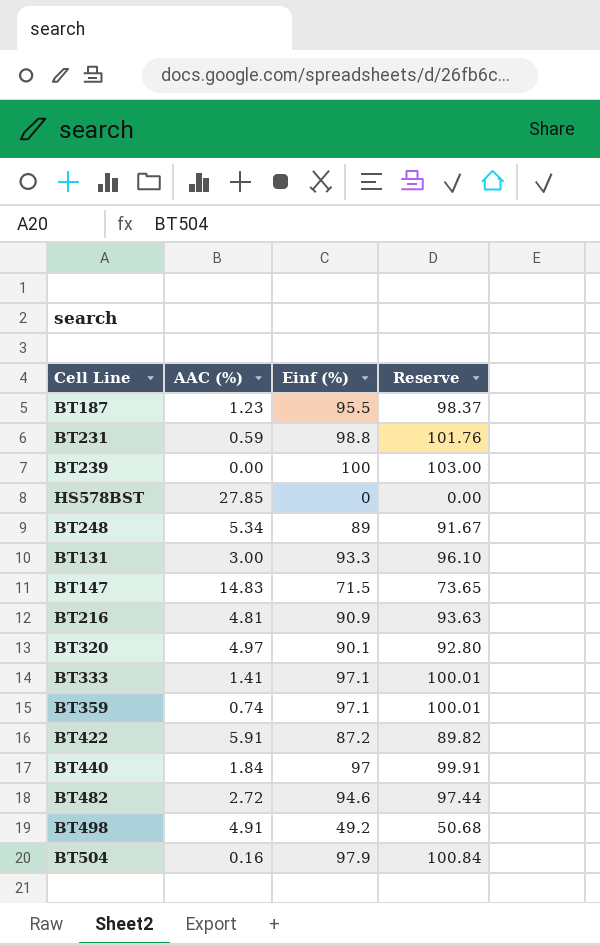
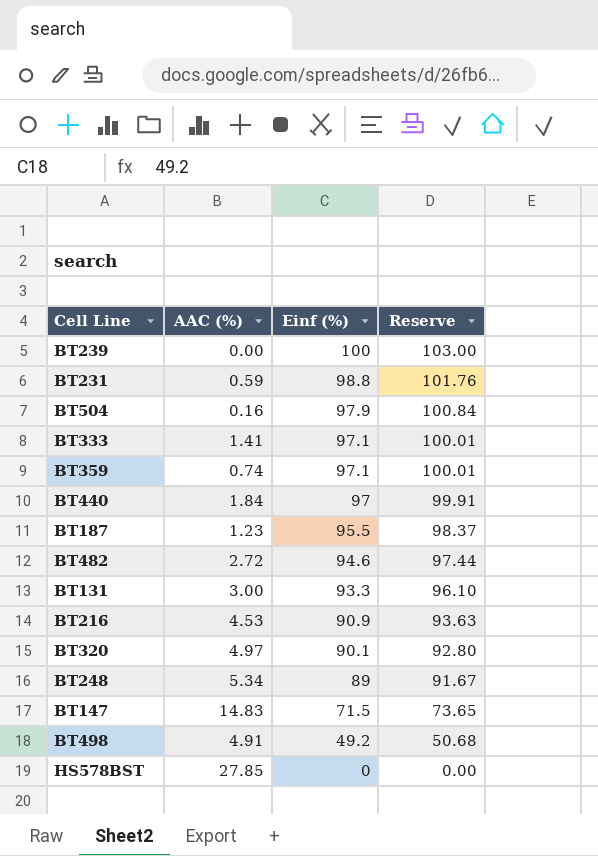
row order: none -> Einf (%) descending
row BT422: 5.91 | 87.2 | 89.82 -> none
BT216 | AAC (%): 4.81 -> 4.53

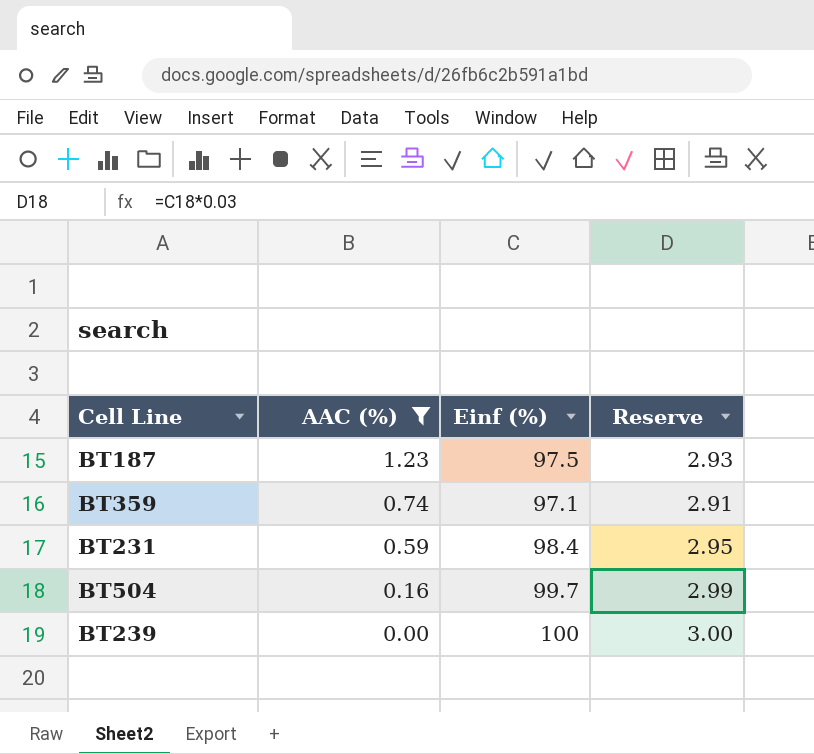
filter: none -> AAC (%) <= 1.23
row order: Einf (%) descending -> AAC (%) descending
column Reserve | formula: [Einf (%)] * 1.03 -> [Einf (%)] * 0.03
BT187 | Einf (%): 95.5 -> 97.5
BT231 | Einf (%): 98.8 -> 98.4
BT504 | Einf (%): 97.9 -> 99.7

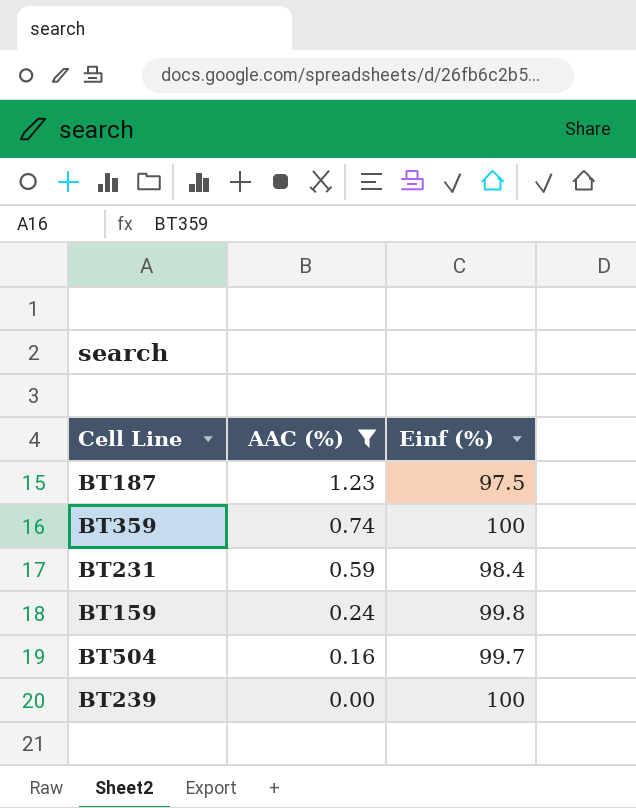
column Reserve | formula: [Einf (%)] * 0.03 -> none
BT359 | Einf (%): 97.1 -> 100
row BT159: none -> 0.24 | 99.8

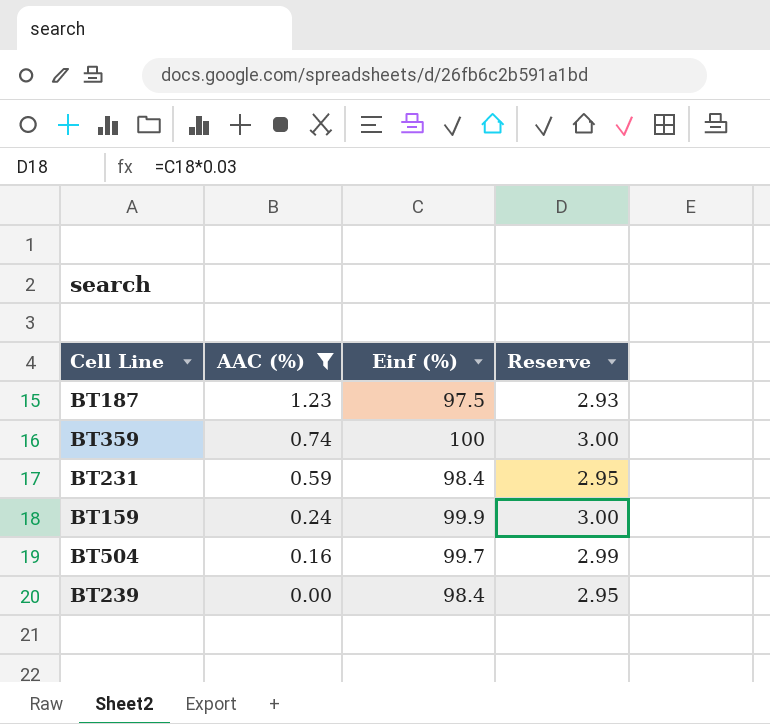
column Reserve | formula: none -> [Einf (%)] * 0.03
BT159 | Einf (%): 99.8 -> 99.9
BT239 | Einf (%): 100 -> 98.4

